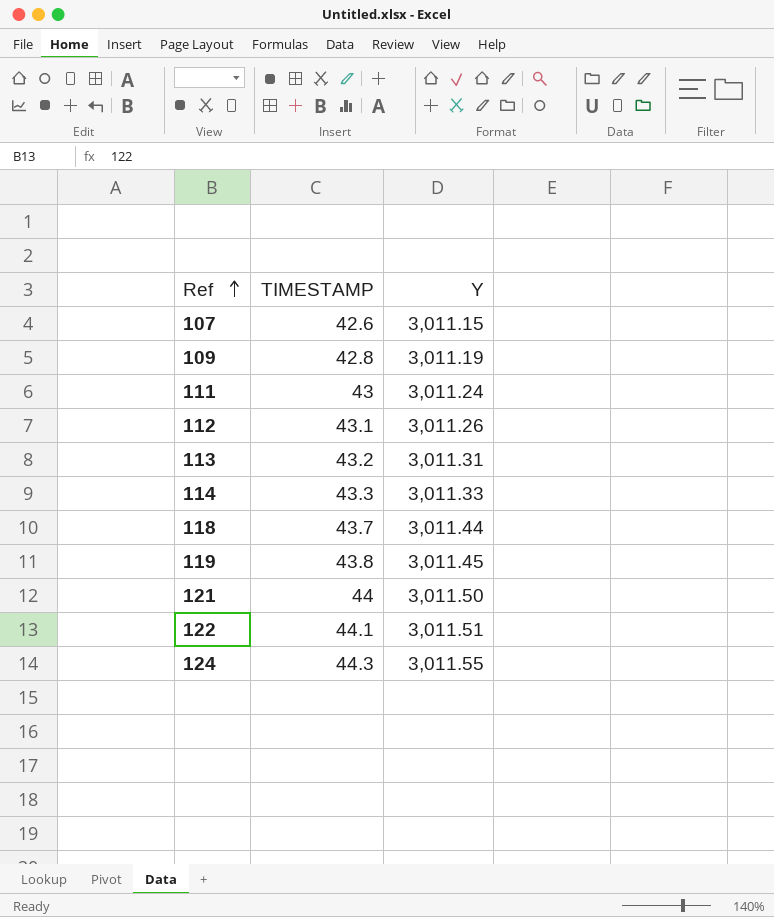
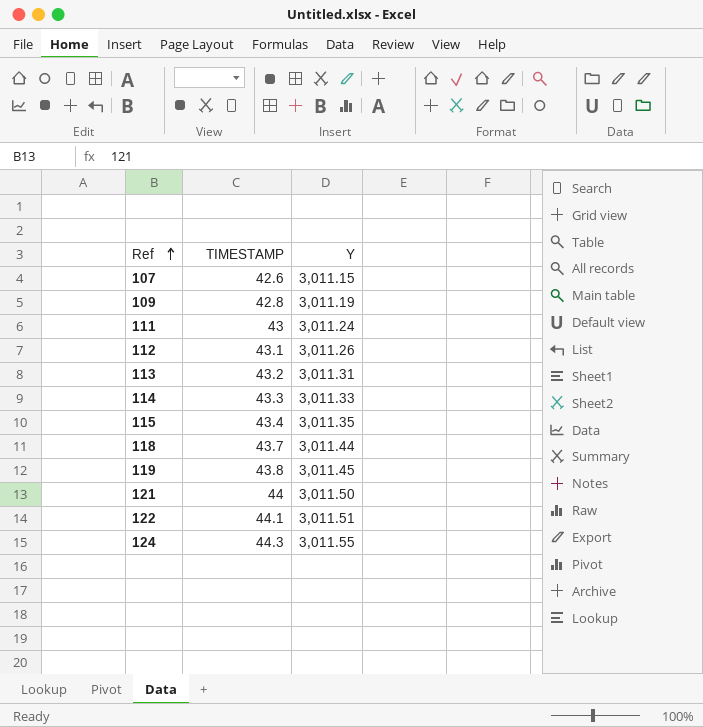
row 115: none -> 43.4 | 3,011.35

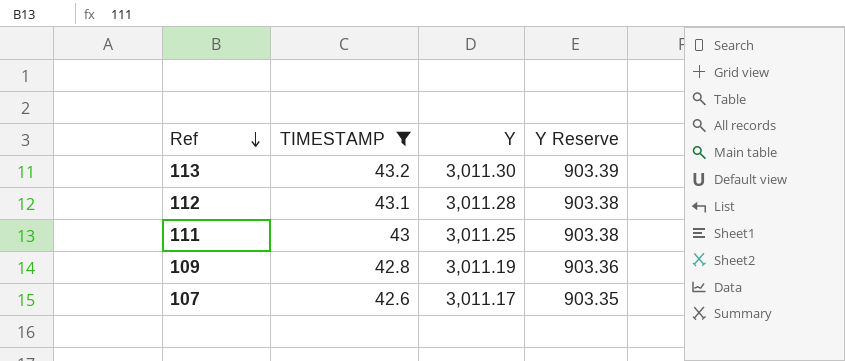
filter: none -> TIMESTAMP <= 43.2
row order: Ref ascending -> Ref descending
column Y Reserve | formula: none -> [Y] * 0.3
113 | Y: 3,011.31 -> 3,011.30
112 | Y: 3,011.26 -> 3,011.28
111 | Y: 3,011.24 -> 3,011.25
107 | Y: 3,011.15 -> 3,011.17

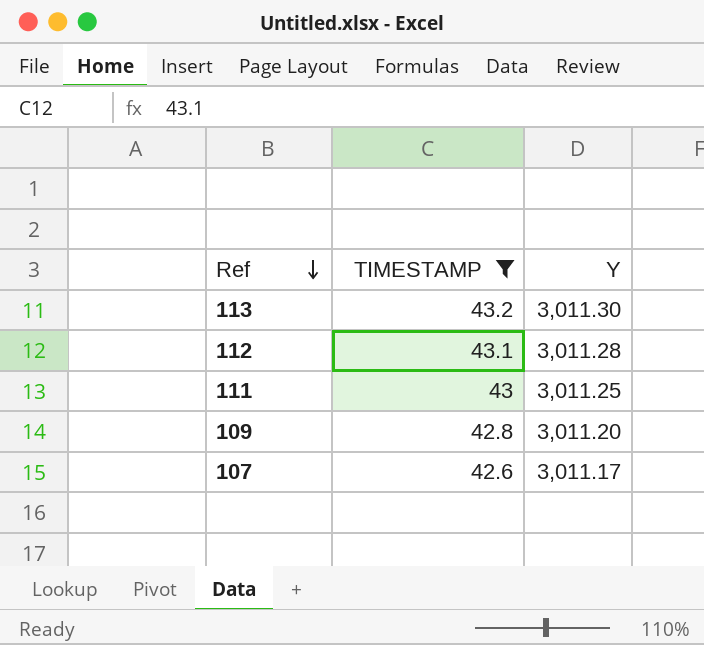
column Y Reserve | formula: [Y] * 0.3 -> none
109 | Y: 3,011.19 -> 3,011.20

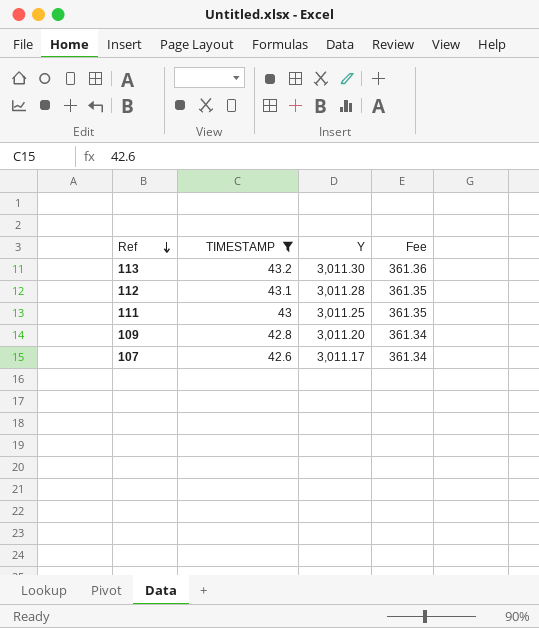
column Fee | formula: none -> [Y] * 0.12

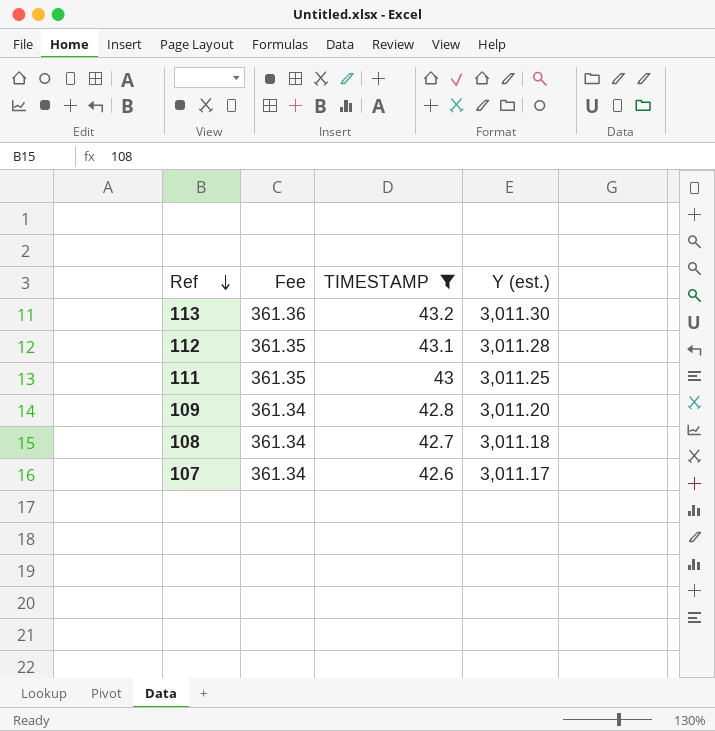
column Fee | position: 4 -> 2
column name: Y -> Y (est.)
row 108: none -> 361.34 | 42.7 | 3,011.18

